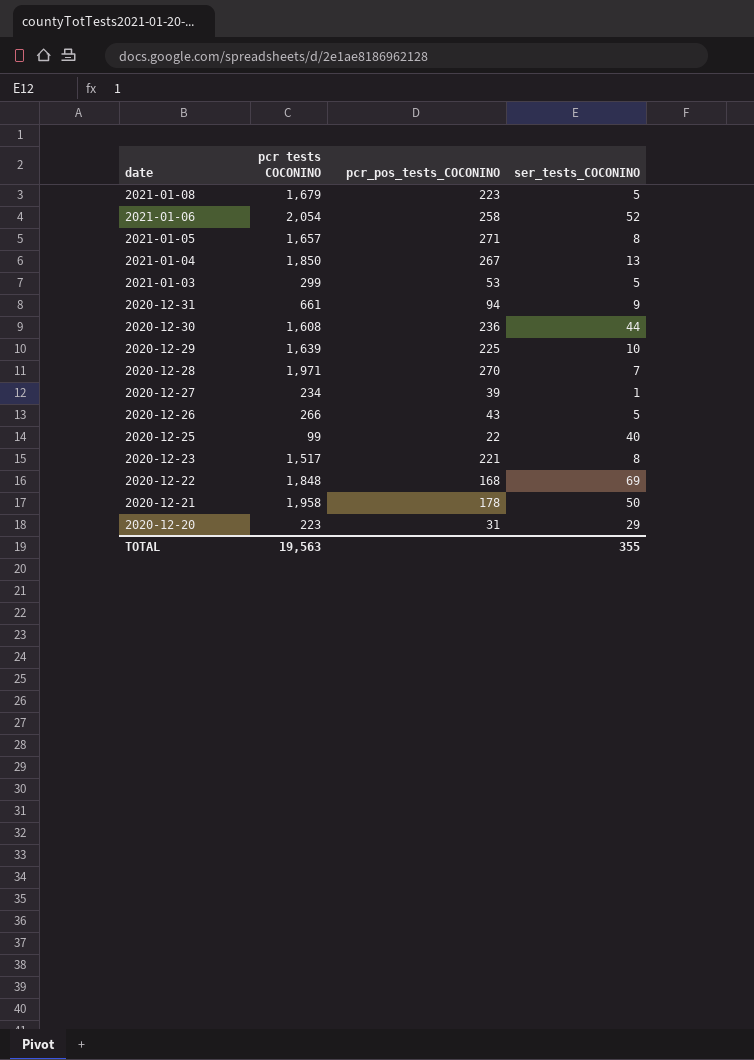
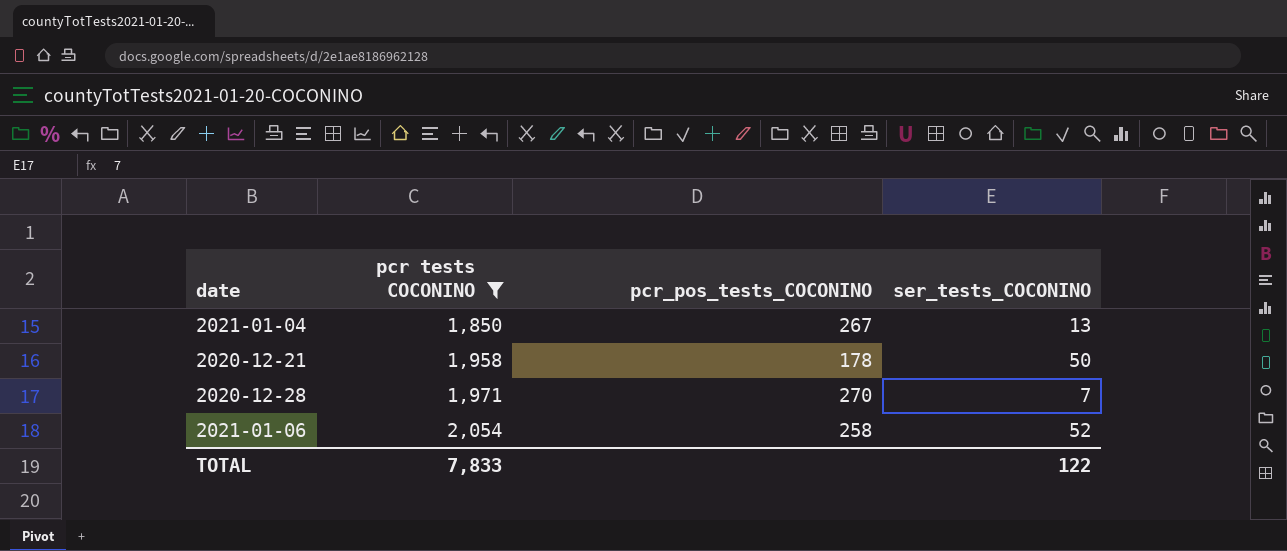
filter: none -> pcr tests COCONINO >= 1,850
row order: date descending -> pcr tests COCONINO ascending
TOTAL | pcr tests COCONINO: 19,563 -> 7,833
TOTAL | ser_tests_COCONINO: 355 -> 122

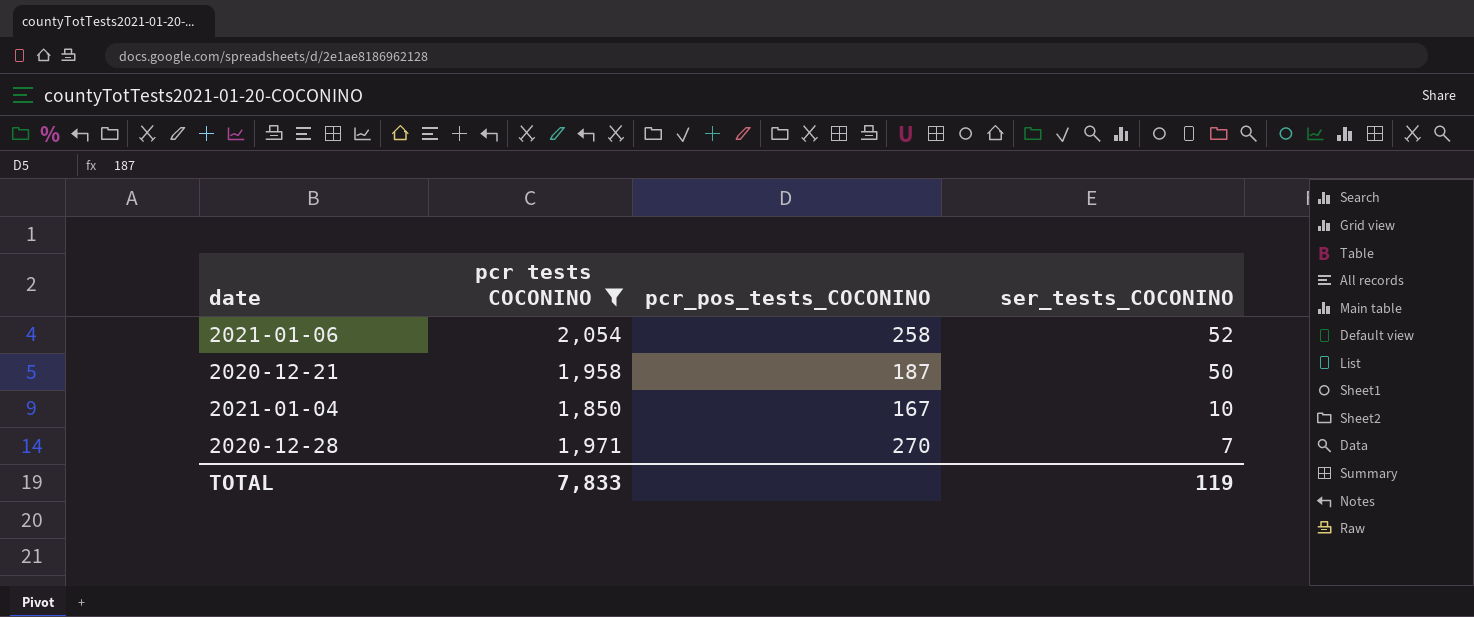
row order: pcr tests COCONINO ascending -> ser_tests_COCONINO descending
2020-12-21 | pcr_pos_tests_COCONINO: 178 -> 187
2021-01-04 | pcr_pos_tests_COCONINO: 267 -> 167
2021-01-04 | ser_tests_COCONINO: 13 -> 10
TOTAL | ser_tests_COCONINO: 122 -> 119

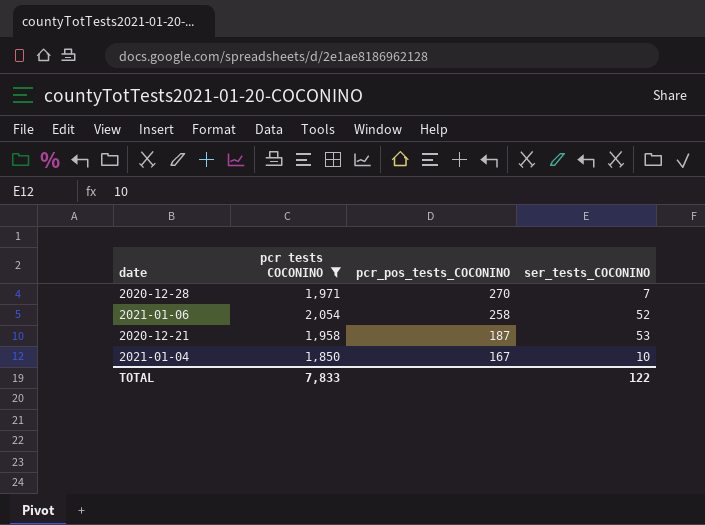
row order: ser_tests_COCONINO descending -> pcr_pos_tests_COCONINO descending
2020-12-21 | ser_tests_COCONINO: 50 -> 53
TOTAL | ser_tests_COCONINO: 119 -> 122

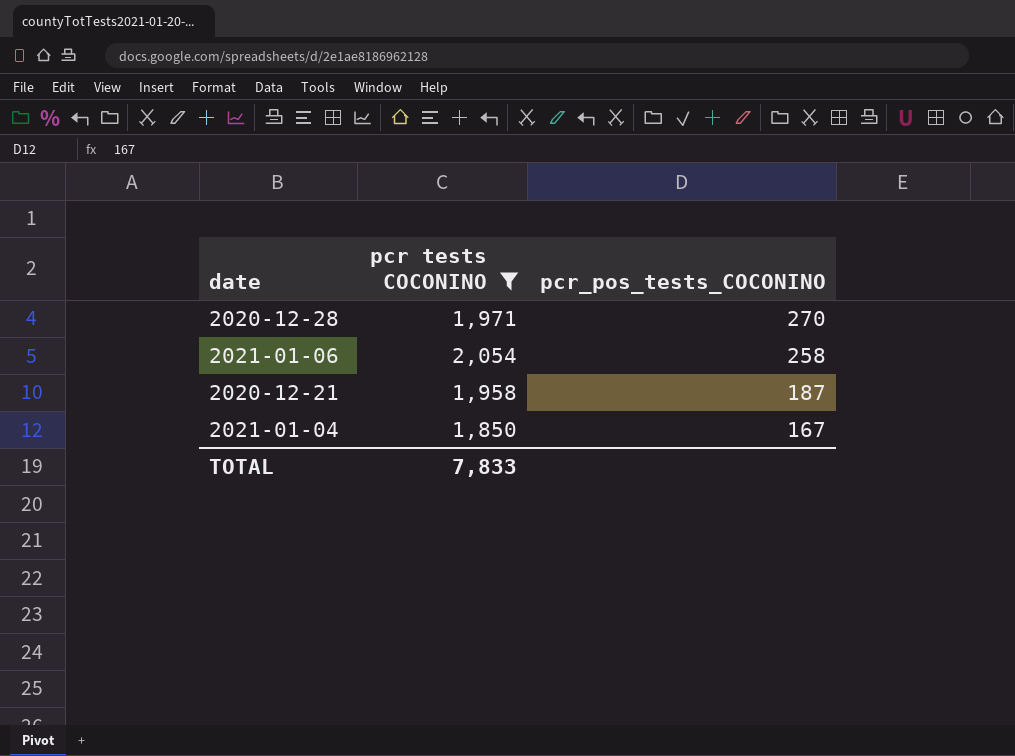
column ser_tests_COCONINO | position: 4 -> none

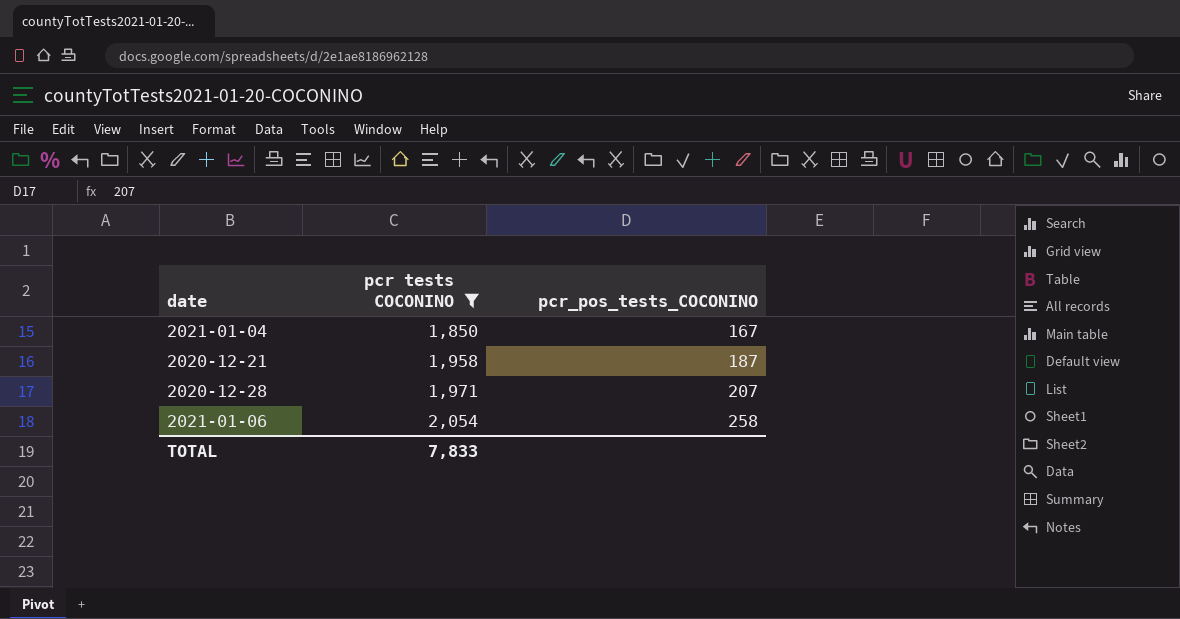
row order: pcr_pos_tests_COCONINO descending -> pcr tests COCONINO ascending
2020-12-28 | pcr_pos_tests_COCONINO: 270 -> 207

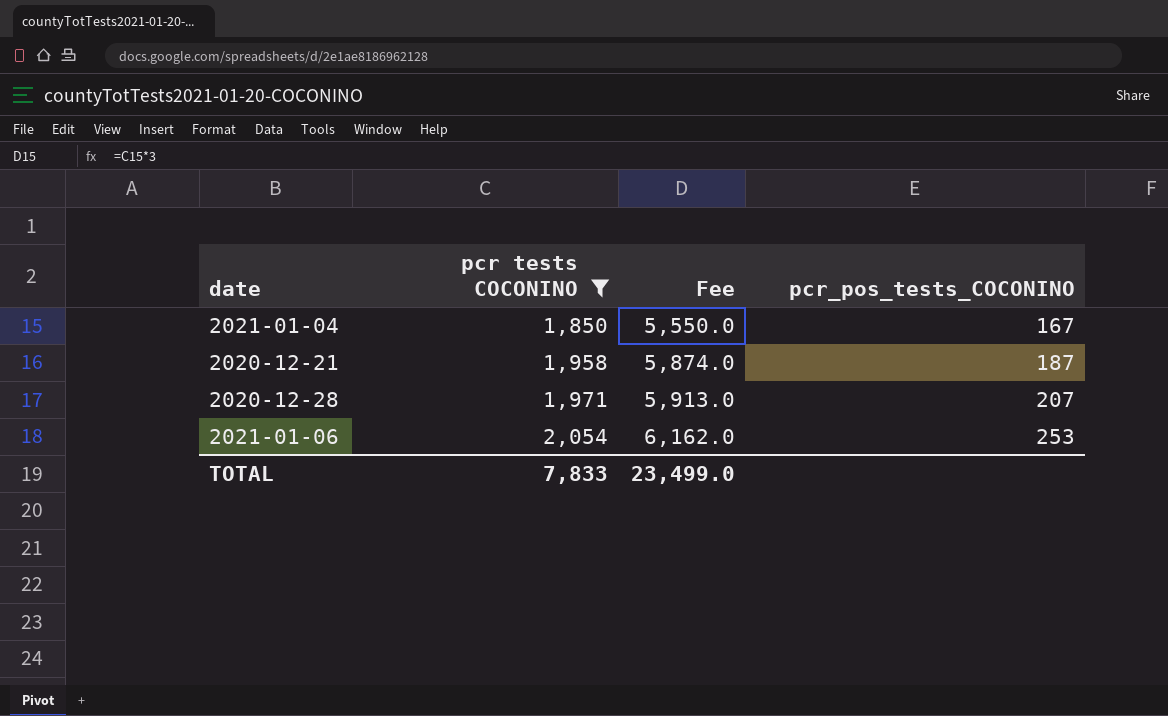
column Fee | formula: none -> [pcr tests COCONINO] * 3
2021-01-06 | pcr_pos_tests_COCONINO: 258 -> 253

